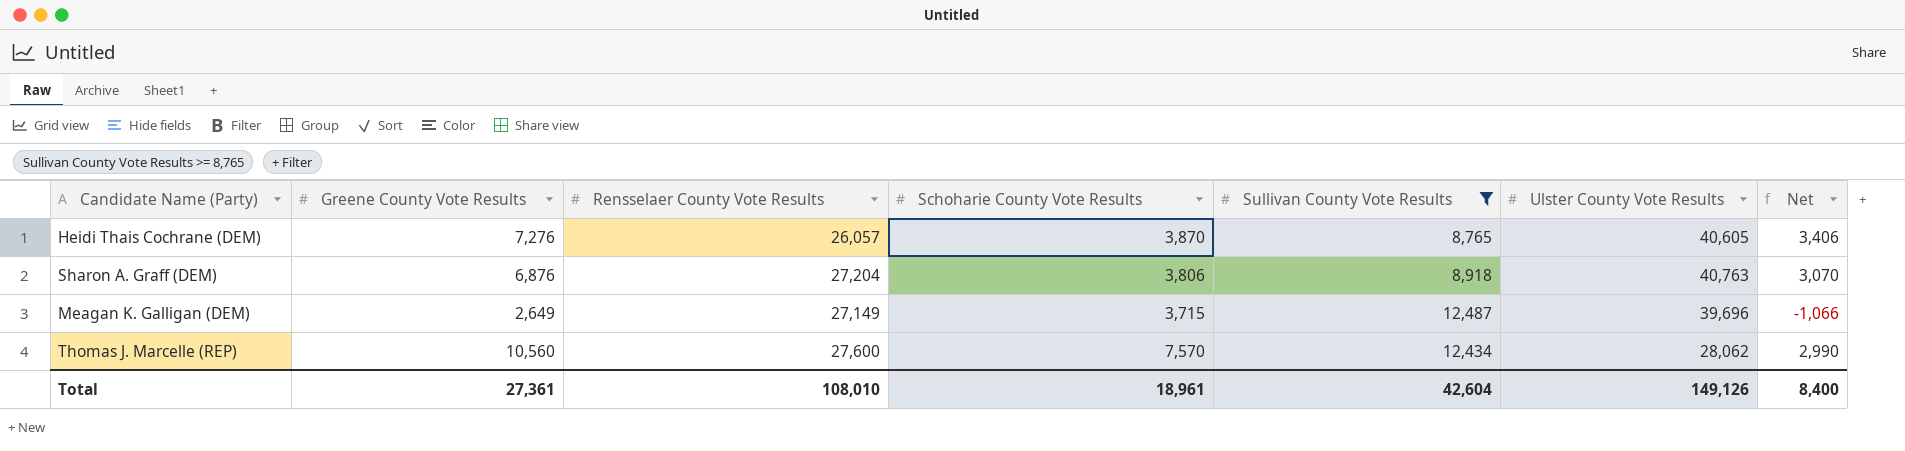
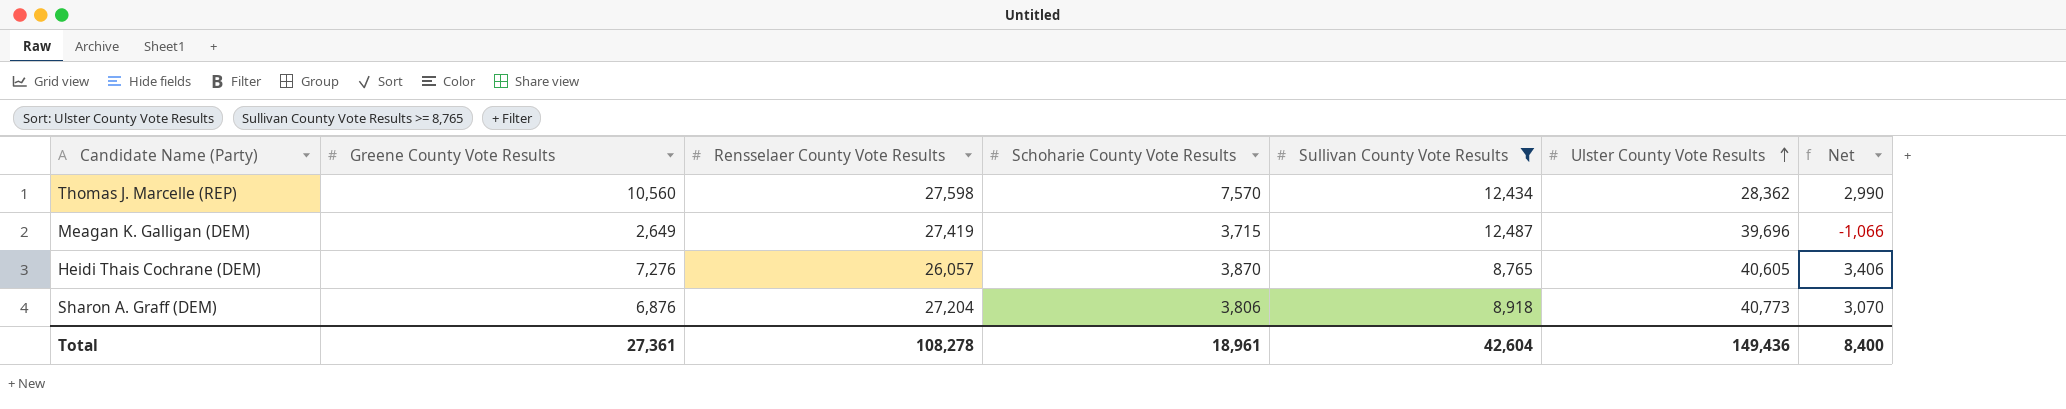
row order: none -> Ulster County Vote Results ascending
Thomas J. Marcelle (REP) | Rensselaer County Vote Results: 27,600 -> 27,598
Thomas J. Marcelle (REP) | Ulster County Vote Results: 28,062 -> 28,362
Meagan K. Galligan (DEM) | Rensselaer County Vote Results: 27,149 -> 27,419
Sharon A. Graff (DEM) | Ulster County Vote Results: 40,763 -> 40,773
Total | Rensselaer County Vote Results: 108,010 -> 108,278
Total | Ulster County Vote Results: 149,126 -> 149,436

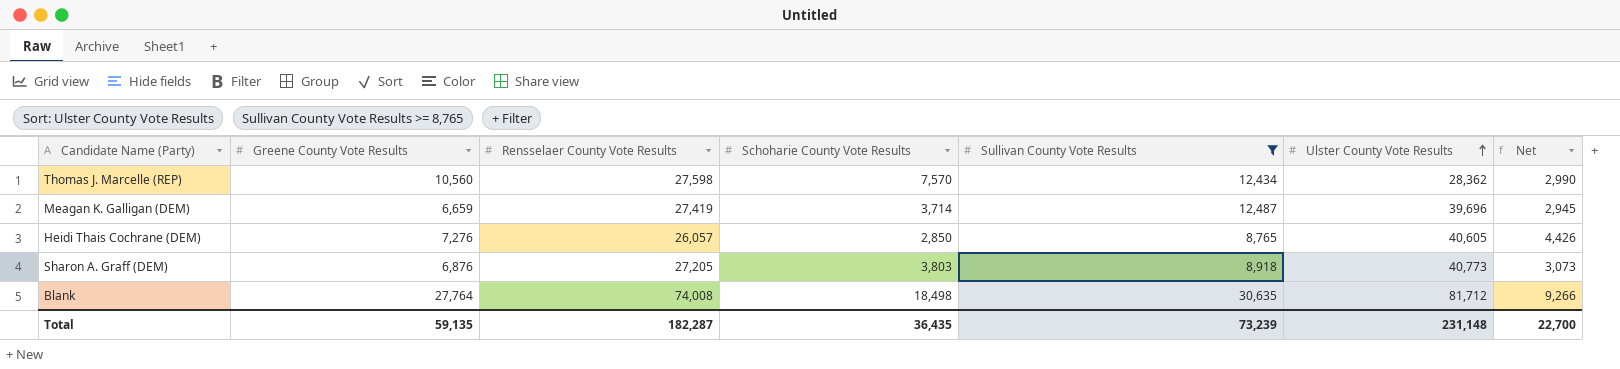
Meagan K. Galligan (DEM) | Greene County Vote Results: 2,649 -> 6,659
Meagan K. Galligan (DEM) | Schoharie County Vote Results: 3,715 -> 3,714
Meagan K. Galligan (DEM) | Net: -1,066 -> 2,945
Heidi Thais Cochrane (DEM) | Schoharie County Vote Results: 3,870 -> 2,850
Heidi Thais Cochrane (DEM) | Net: 3,406 -> 4,426
Sharon A. Graff (DEM) | Rensselaer County Vote Results: 27,204 -> 27,205
Sharon A. Graff (DEM) | Schoharie County Vote Results: 3,806 -> 3,803
Sharon A. Graff (DEM) | Net: 3,070 -> 3,073
row Blank: none -> 27,764 | 74,008 | 18,498 | 30,635 | 81,712 | 9,266
Total | Greene County Vote Results: 27,361 -> 59,135
Total | Rensselaer County Vote Results: 108,278 -> 182,287
Total | Schoharie County Vote Results: 18,961 -> 36,435
Total | Sullivan County Vote Results: 42,604 -> 73,239
Total | Ulster County Vote Results: 149,436 -> 231,148
Total | Net: 8,400 -> 22,700

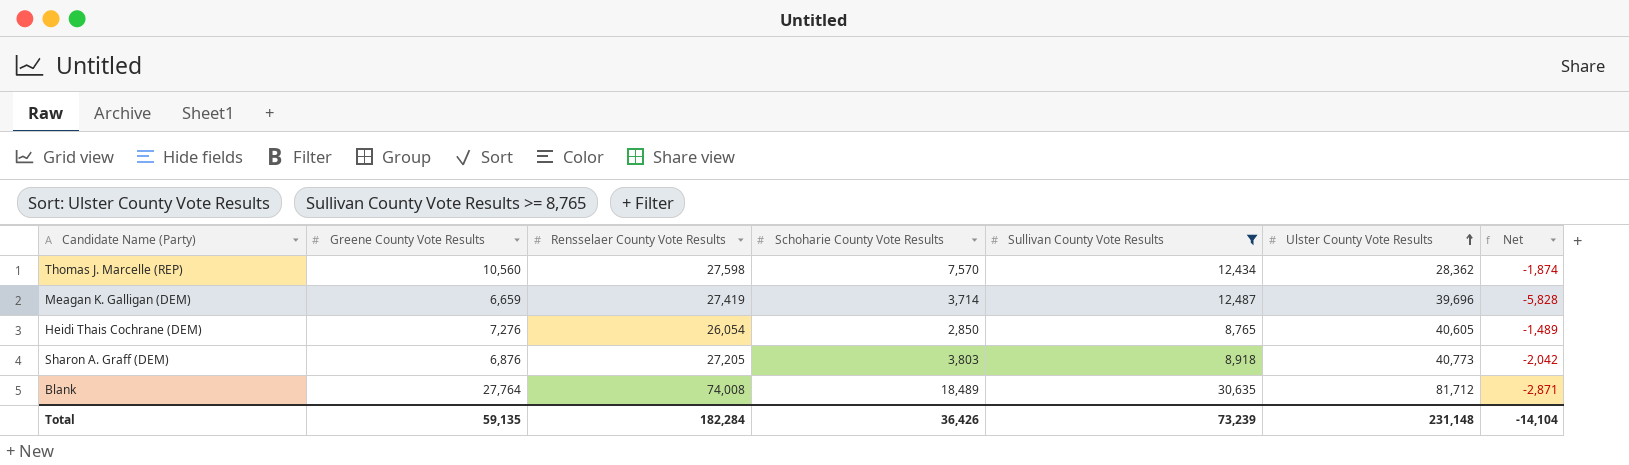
column Net | formula: [Greene County Vote Results] - [Schoharie County Vote Results] -> [Greene County Vote Results] - [Sullivan County Vote Results]
Heidi Thais Cochrane (DEM) | Rensselaer County Vote Results: 26,057 -> 26,054
Blank | Schoharie County Vote Results: 18,498 -> 18,489
Total | Rensselaer County Vote Results: 182,287 -> 182,284
Total | Schoharie County Vote Results: 36,435 -> 36,426
Total | Net: 22,700 -> -14,104

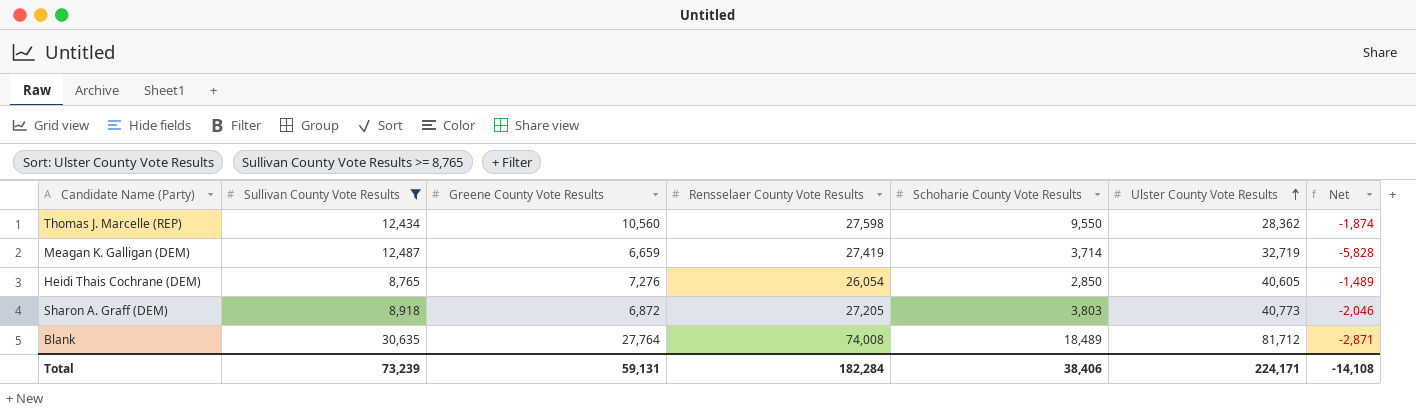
column Sullivan County Vote Results | position: 5 -> 2
Thomas J. Marcelle (REP) | Schoharie County Vote Results: 7,570 -> 9,550
Meagan K. Galligan (DEM) | Ulster County Vote Results: 39,696 -> 32,719
Sharon A. Graff (DEM) | Greene County Vote Results: 6,876 -> 6,872
Sharon A. Graff (DEM) | Net: -2,042 -> -2,046
Total | Greene County Vote Results: 59,135 -> 59,131
Total | Schoharie County Vote Results: 36,426 -> 38,406
Total | Ulster County Vote Results: 231,148 -> 224,171
Total | Net: -14,104 -> -14,108

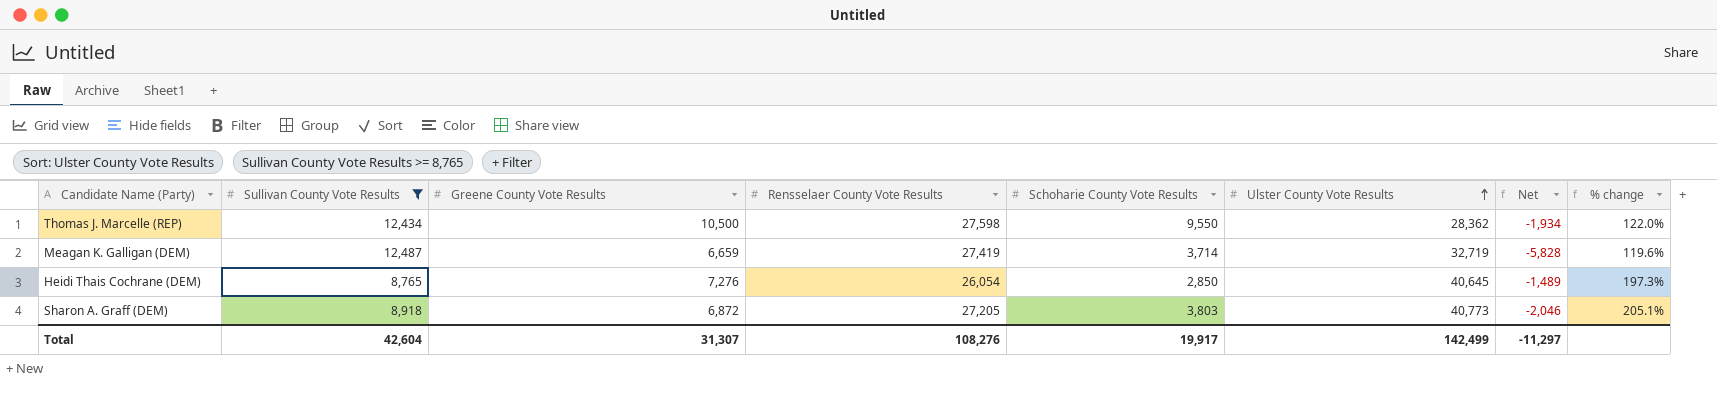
column % change | formula: none -> ([Rensselaer County Vote Results] - [Sullivan County Vote Results]) / [Sullivan County Vote Results]
row Blank: 30,635 | 27,764 | 74,008 | 18,489 | 81,712 | -2,871 -> none
Thomas J. Marcelle (REP) | Greene County Vote Results: 10,560 -> 10,500
Thomas J. Marcelle (REP) | Net: -1,874 -> -1,934
Heidi Thais Cochrane (DEM) | Ulster County Vote Results: 40,605 -> 40,645
Total | Sullivan County Vote Results: 73,239 -> 42,604
Total | Greene County Vote Results: 59,131 -> 31,307
Total | Rensselaer County Vote Results: 182,284 -> 108,276
Total | Schoharie County Vote Results: 38,406 -> 19,917
Total | Ulster County Vote Results: 224,171 -> 142,499
Total | Net: -14,108 -> -11,297

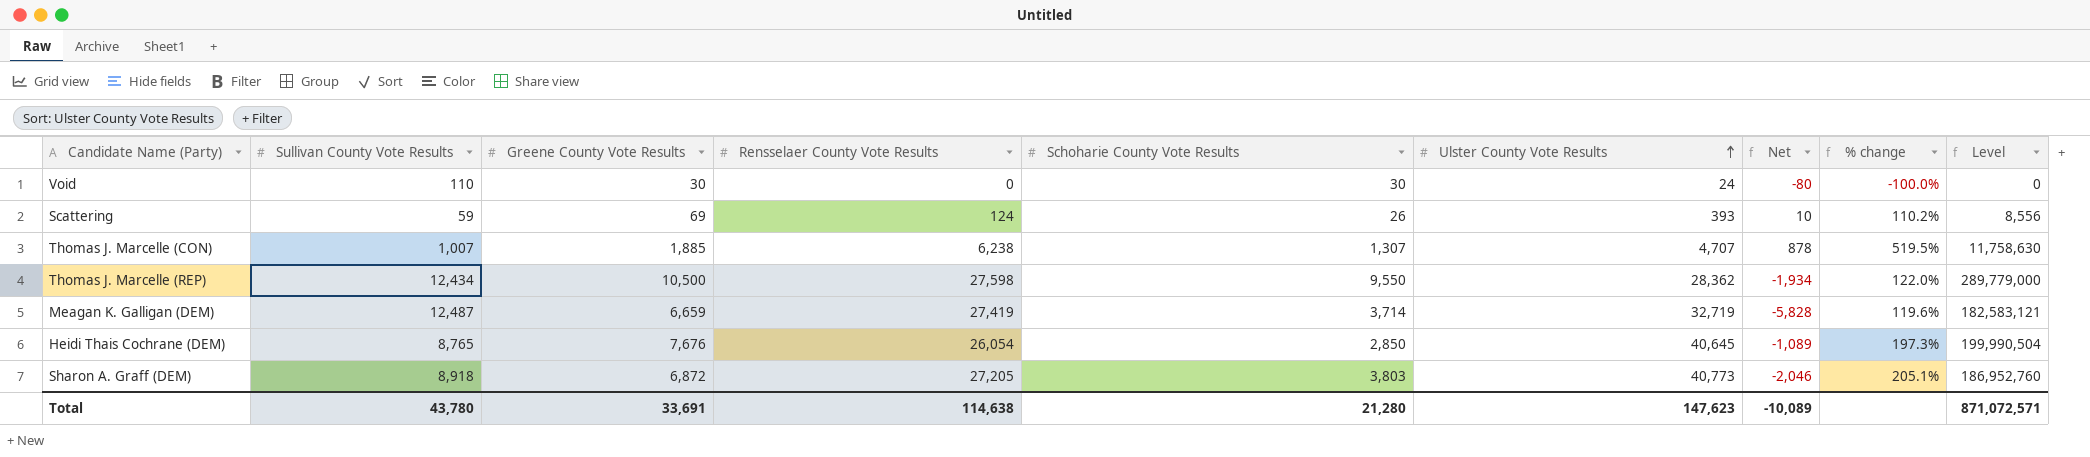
filter: Sullivan County Vote Results >= 8,765 -> none
column Level | formula: none -> [Greene County Vote Results] * [Rensselaer County Vote Results]
Heidi Thais Cochrane (DEM) | Greene County Vote Results: 7,276 -> 7,676
Heidi Thais Cochrane (DEM) | Net: -1,489 -> -1,089
Total | Sullivan County Vote Results: 42,604 -> 43,780
Total | Greene County Vote Results: 31,307 -> 33,691
Total | Rensselaer County Vote Results: 108,276 -> 114,638
Total | Schoharie County Vote Results: 19,917 -> 21,280
Total | Ulster County Vote Results: 142,499 -> 147,623
Total | Net: -11,297 -> -10,089

